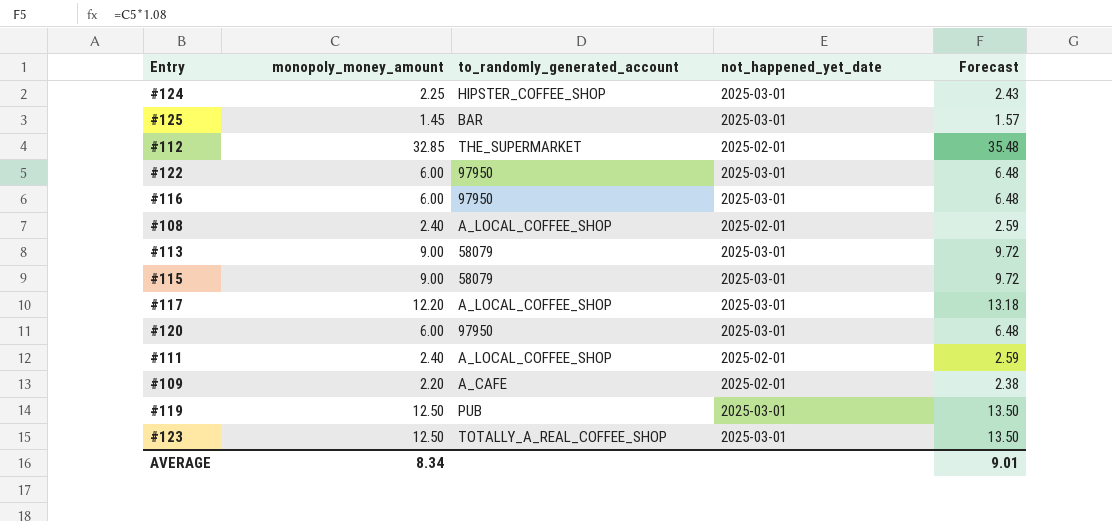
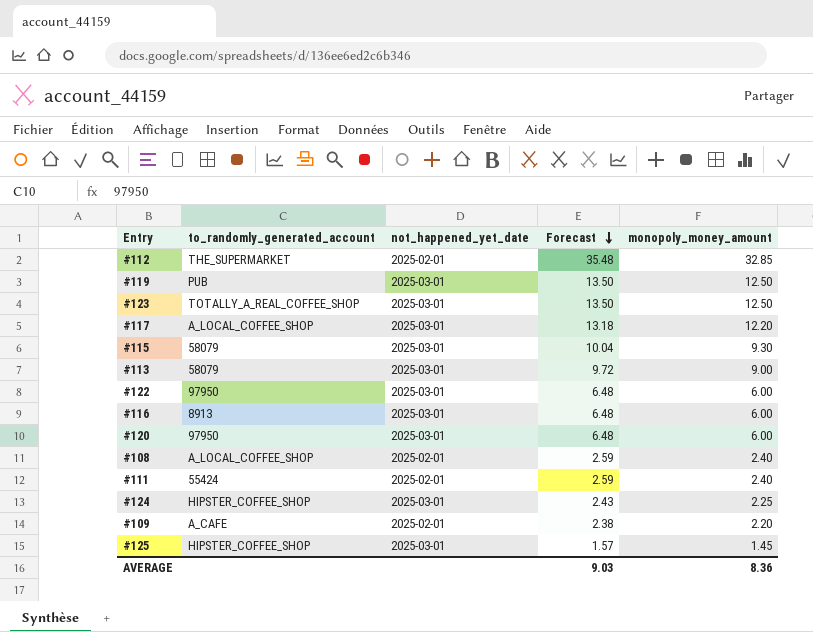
row order: none -> Forecast descending
column monopoly_money_amount | position: 2 -> 5
#115 | Forecast: 9.72 -> 10.04
#115 | monopoly_money_amount: 9.00 -> 9.30
#116 | to_randomly_generated_account: 97950 -> 8913
#111 | to_randomly_generated_account: A_LOCAL_COFFEE_SHOP -> 55424
#125 | to_randomly_generated_account: BAR -> HIPSTER_COFFEE_SHOP
AVERAGE | Forecast: 9.01 -> 9.03
AVERAGE | monopoly_money_amount: 8.34 -> 8.36

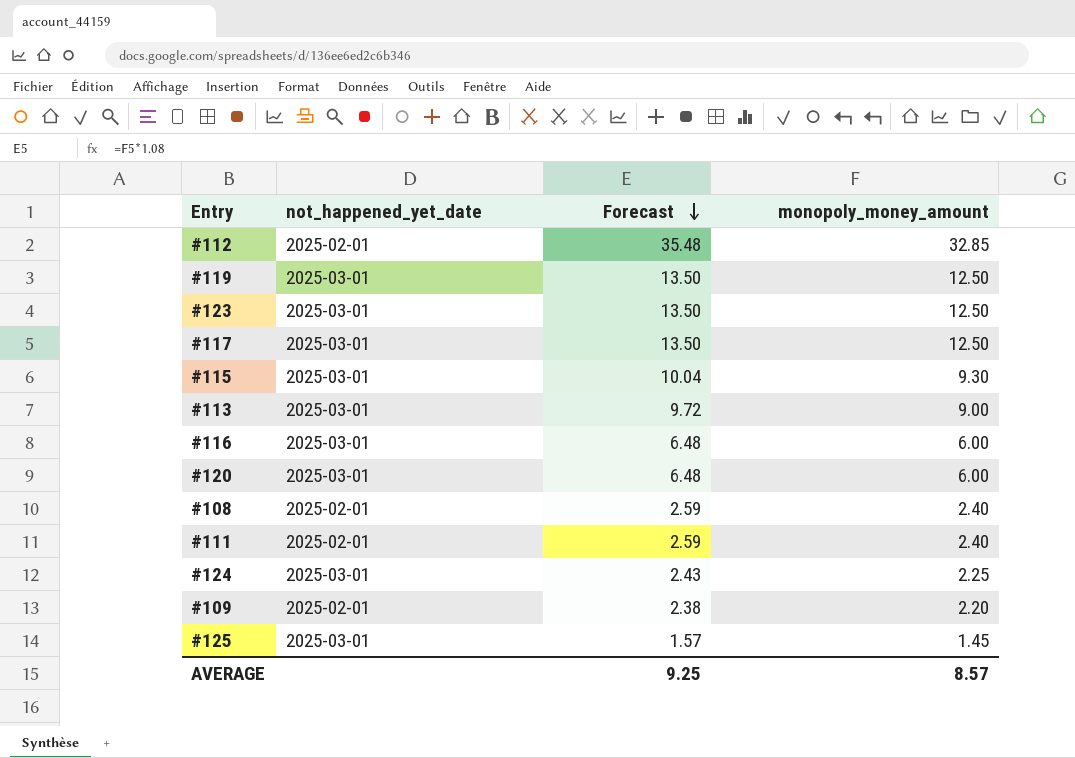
column to_randomly_generated_account | position: 2 -> none
row #122: 97950 | 2025-03-01 | 6.48 | 6.00 -> none
#117 | Forecast: 13.18 -> 13.50
#117 | monopoly_money_amount: 12.20 -> 12.50
AVERAGE | Forecast: 9.03 -> 9.25
AVERAGE | monopoly_money_amount: 8.36 -> 8.57

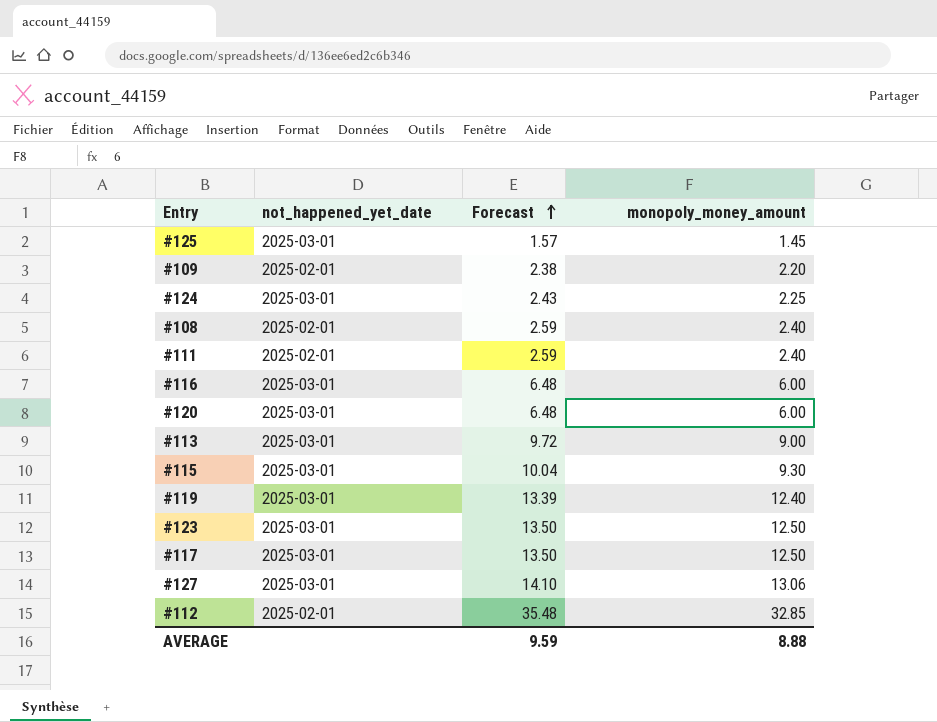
row order: Forecast descending -> Forecast ascending
#119 | Forecast: 13.50 -> 13.39
#119 | monopoly_money_amount: 12.50 -> 12.40
row #127: none -> 2025-03-01 | 14.10 | 13.06
AVERAGE | Forecast: 9.25 -> 9.59
AVERAGE | monopoly_money_amount: 8.57 -> 8.88

